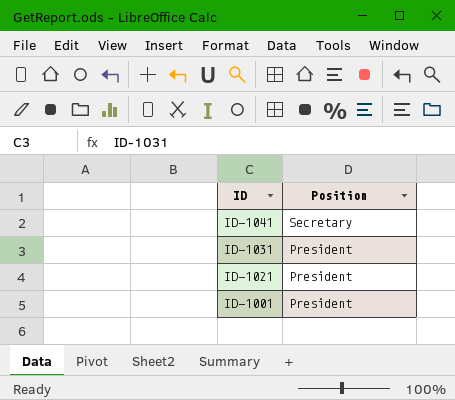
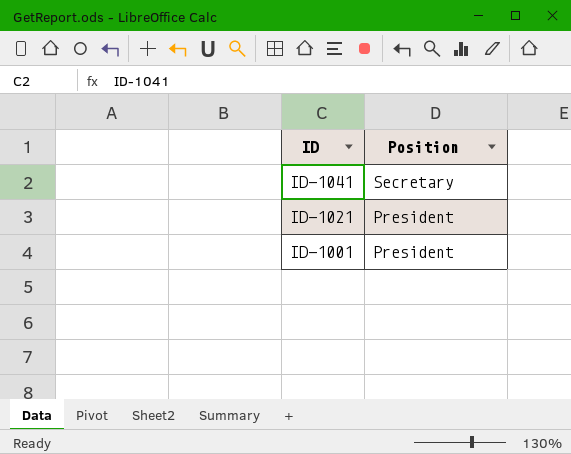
row ID-1031: President -> none

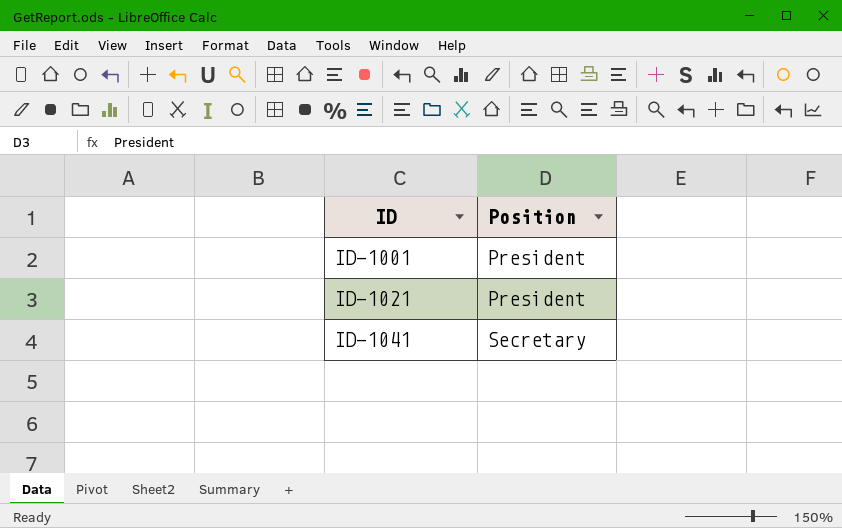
row order: ID descending -> ID ascending

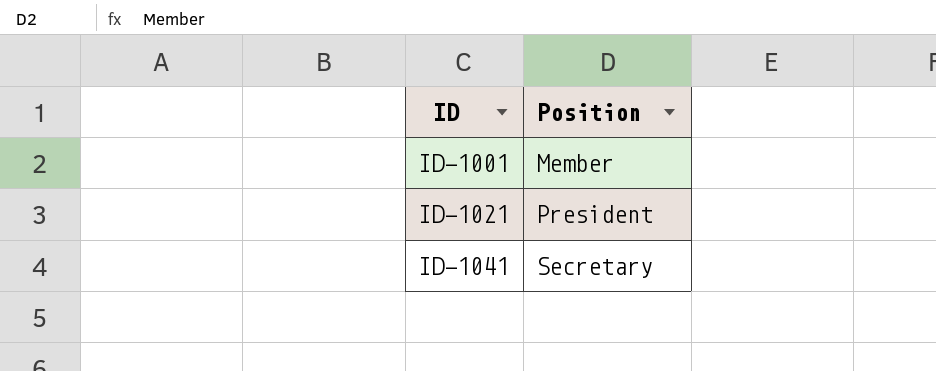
ID-1001 | Position: President -> Member

